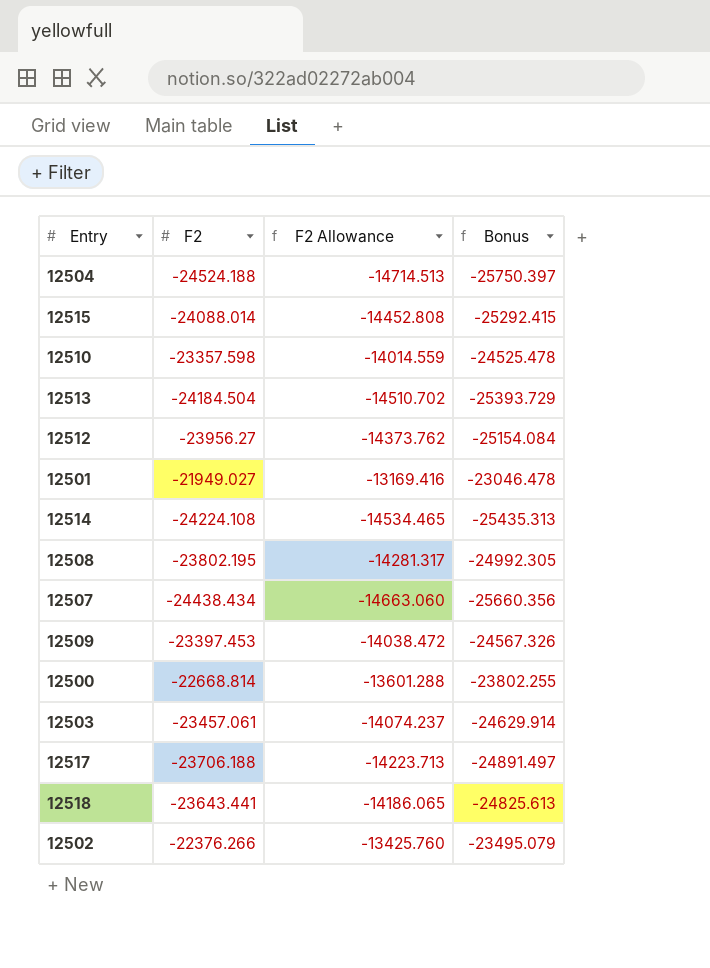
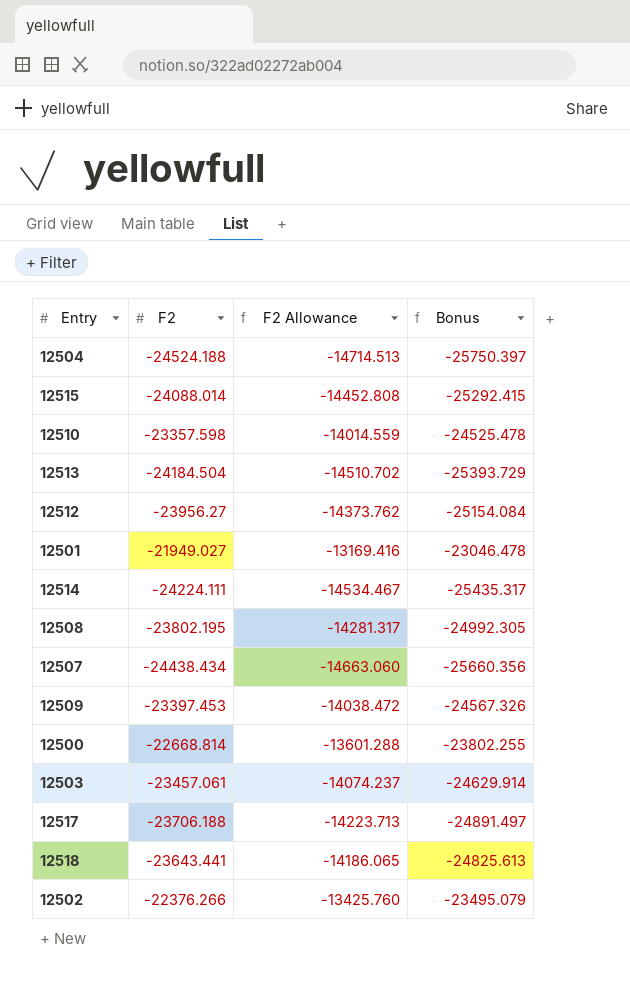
12514 | F2: -24224.108 -> -24224.111
12514 | F2 Allowance: -14534.465 -> -14534.467
12514 | Bonus: -25435.313 -> -25435.317

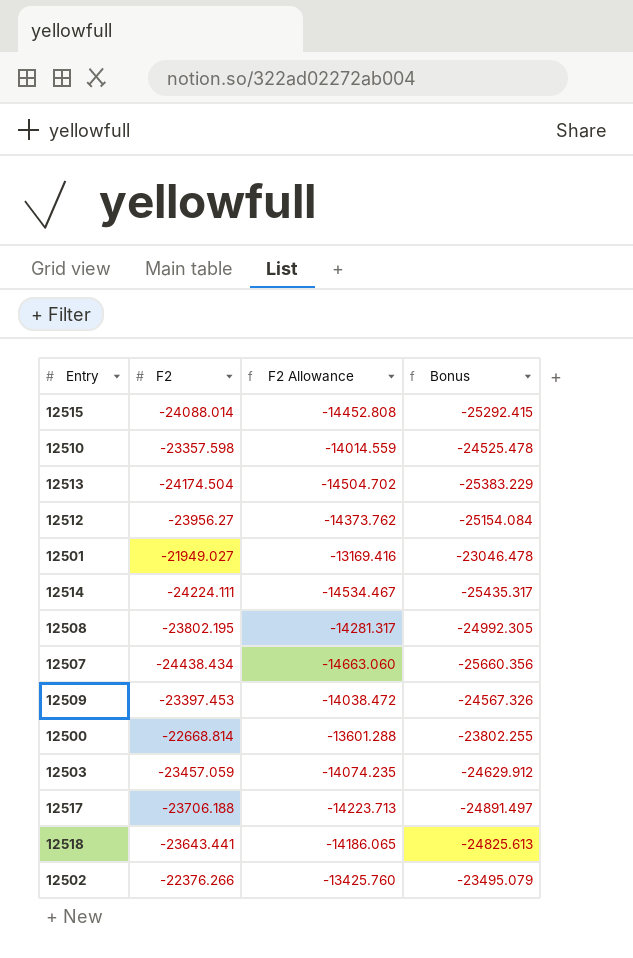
row 12504: -24524.188 | -14714.513 | -25750.397 -> none
12513 | F2: -24184.504 -> -24174.504
12513 | F2 Allowance: -14510.702 -> -14504.702
12513 | Bonus: -25393.729 -> -25383.229
12503 | F2: -23457.061 -> -23457.059
12503 | F2 Allowance: -14074.237 -> -14074.235
12503 | Bonus: -24629.914 -> -24629.912

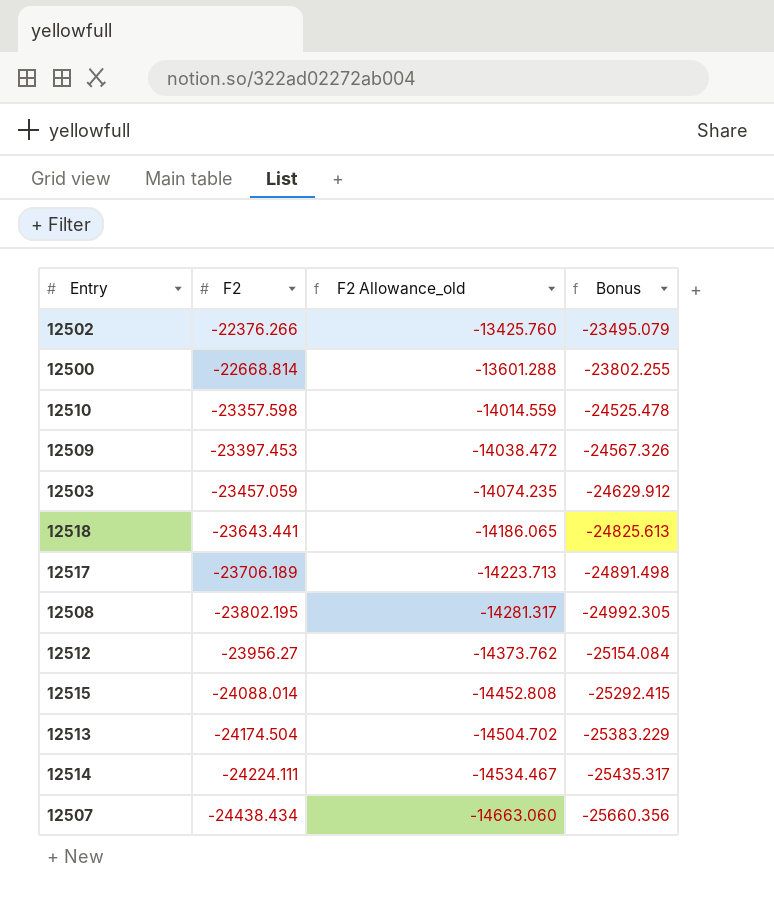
row order: none -> F2 descending
column name: F2 Allowance -> F2 Allowance_old
row 12501: -21949.027 | -13169.416 | -23046.478 -> none
12517 | F2: -23706.188 -> -23706.189
12517 | Bonus: -24891.497 -> -24891.498

